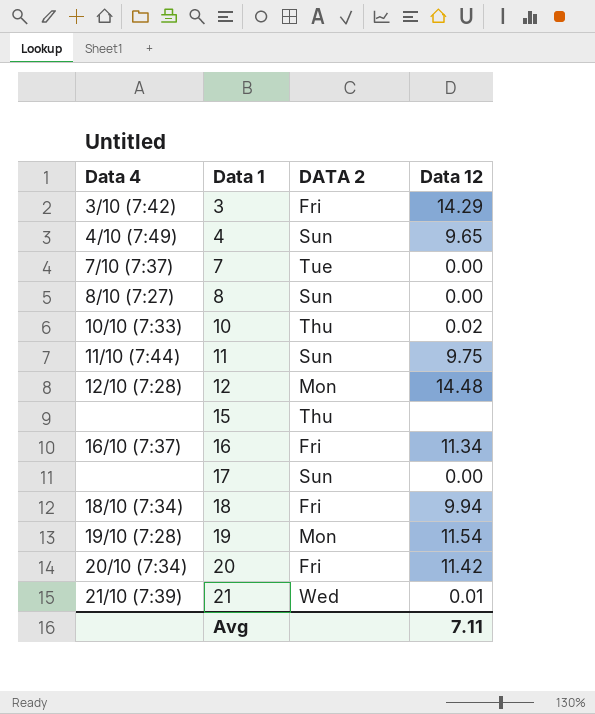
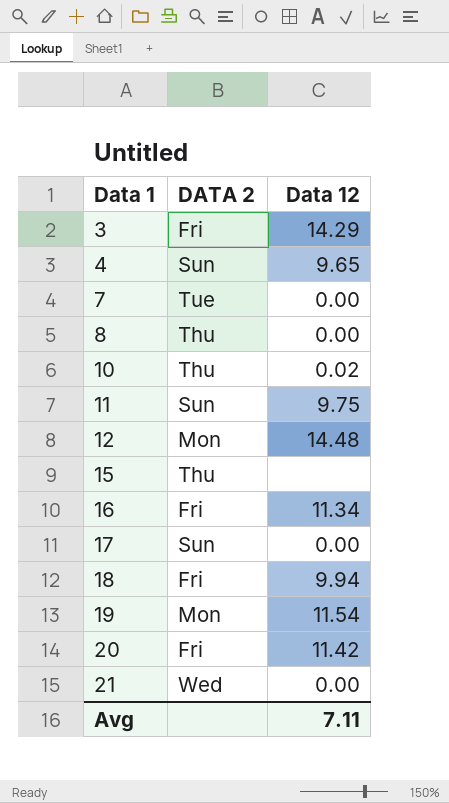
column Data 4 | position: 1 -> none
8 | DATA 2: Sun -> Thu
21 | Data 12: 0.01 -> 0.00

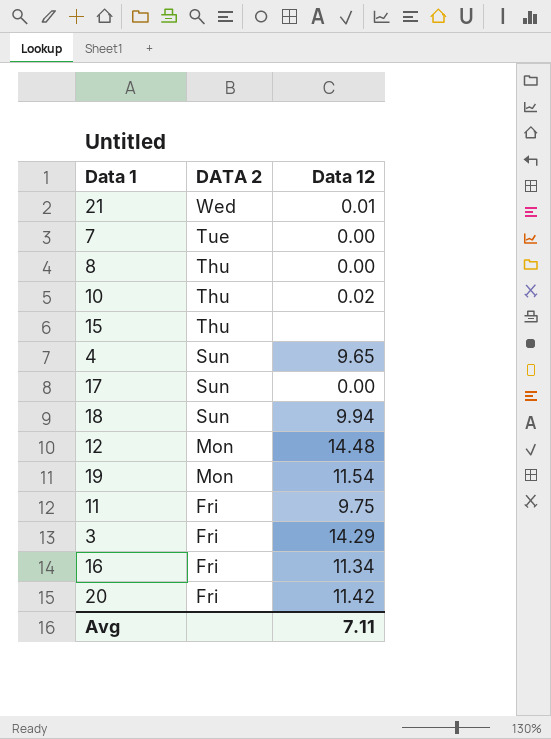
row order: Data 1 ascending -> DATA 2 descending
21 | Data 12: 0.00 -> 0.01
18 | DATA 2: Fri -> Sun
11 | DATA 2: Sun -> Fri

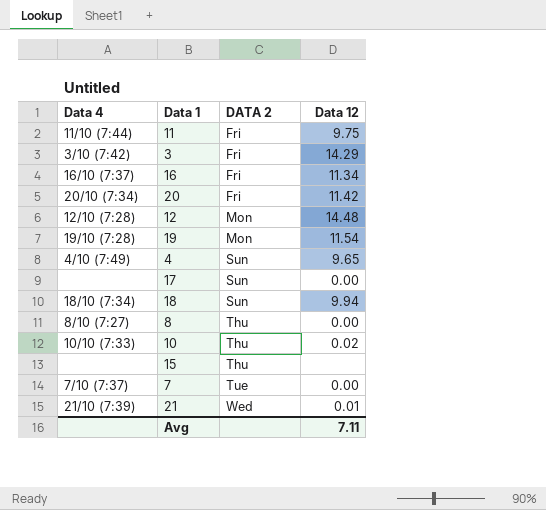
row order: DATA 2 descending -> DATA 2 ascending
column Data 4 | position: none -> 1

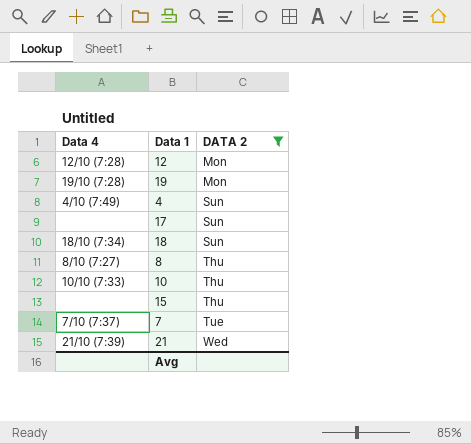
filter: none -> DATA 2 != Fri
column Data 12 | position: 4 -> none

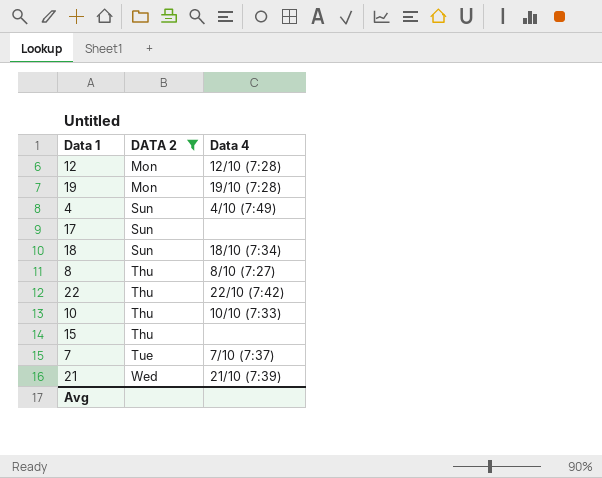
column Data 4 | position: 1 -> 3
row 22: none -> Thu | 22/10 (7:42)

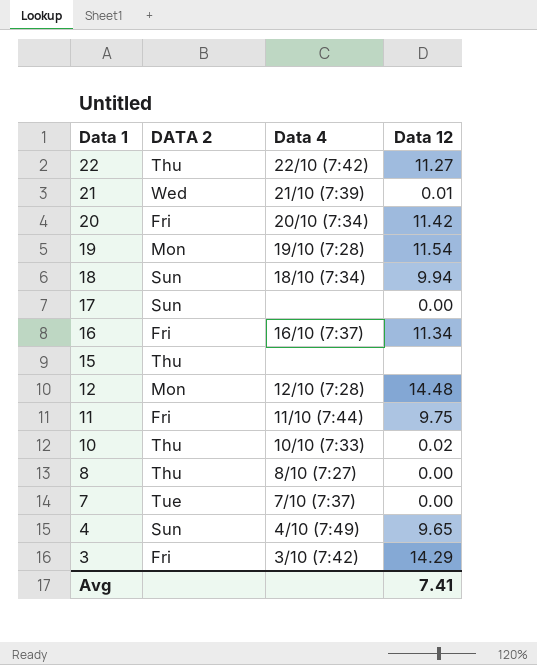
filter: DATA 2 != Fri -> none
row order: DATA 2 ascending -> Data 1 descending
column Data 12 | position: none -> 4

